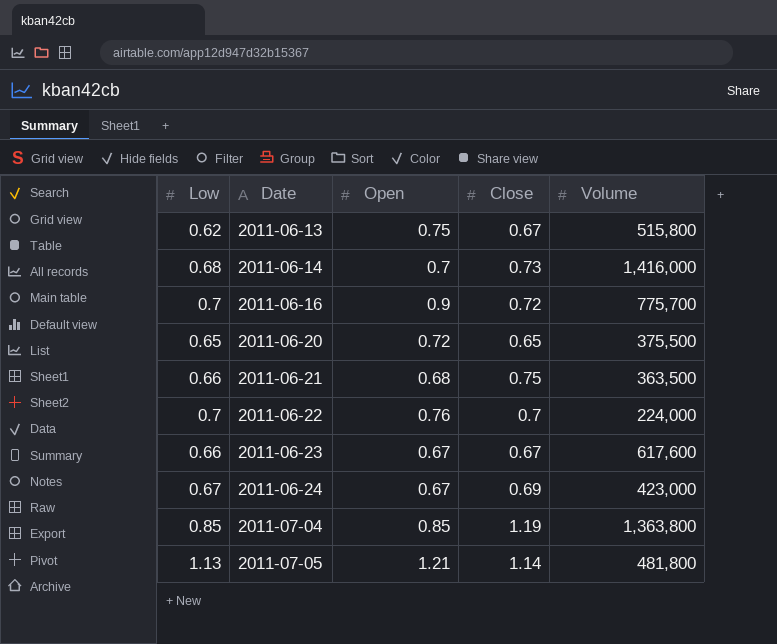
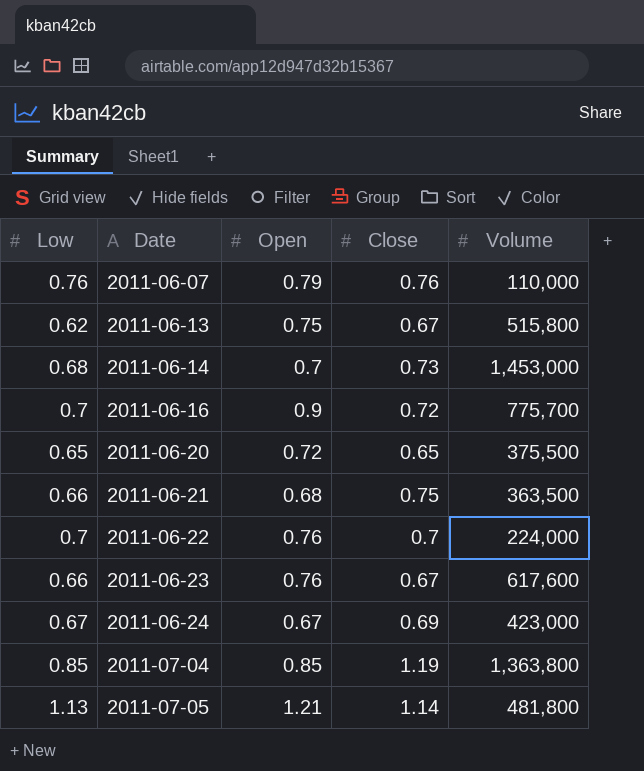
row 2011-06-07: none -> 0.76 | 0.79 | 0.76 | 110,000
2011-06-14 | Volume: 1,416,000 -> 1,453,000
2011-06-23 | Open: 0.67 -> 0.76

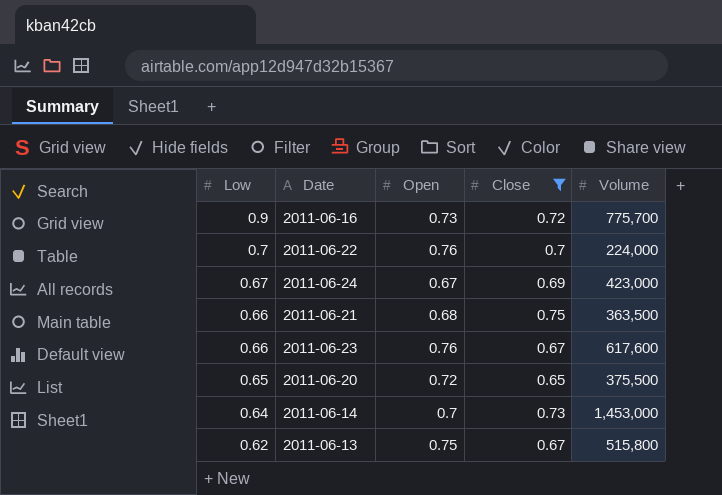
filter: none -> Close <= 0.75
row order: Date ascending -> Low descending
2011-06-16 | Low: 0.7 -> 0.9
2011-06-16 | Open: 0.9 -> 0.73
2011-06-14 | Low: 0.68 -> 0.64

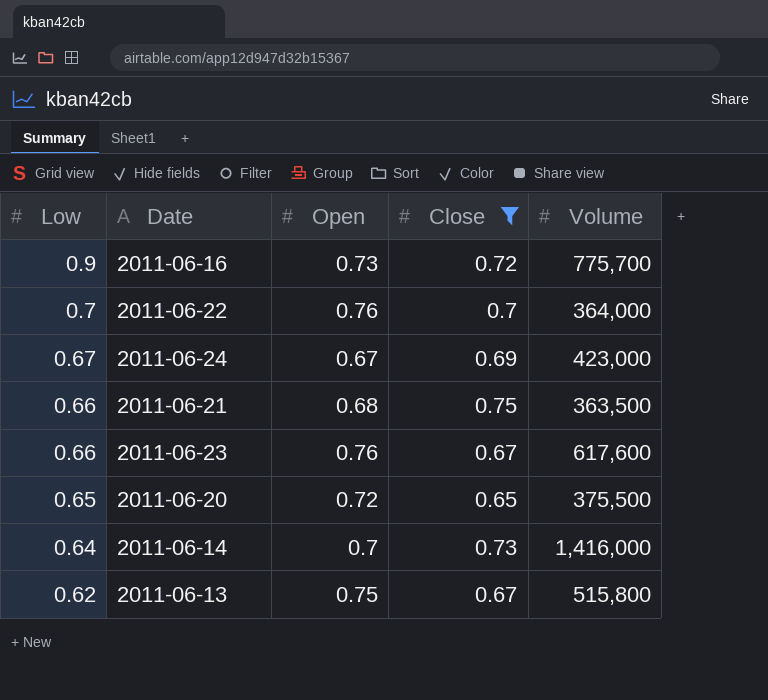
2011-06-22 | Volume: 224,000 -> 364,000
2011-06-14 | Volume: 1,453,000 -> 1,416,000

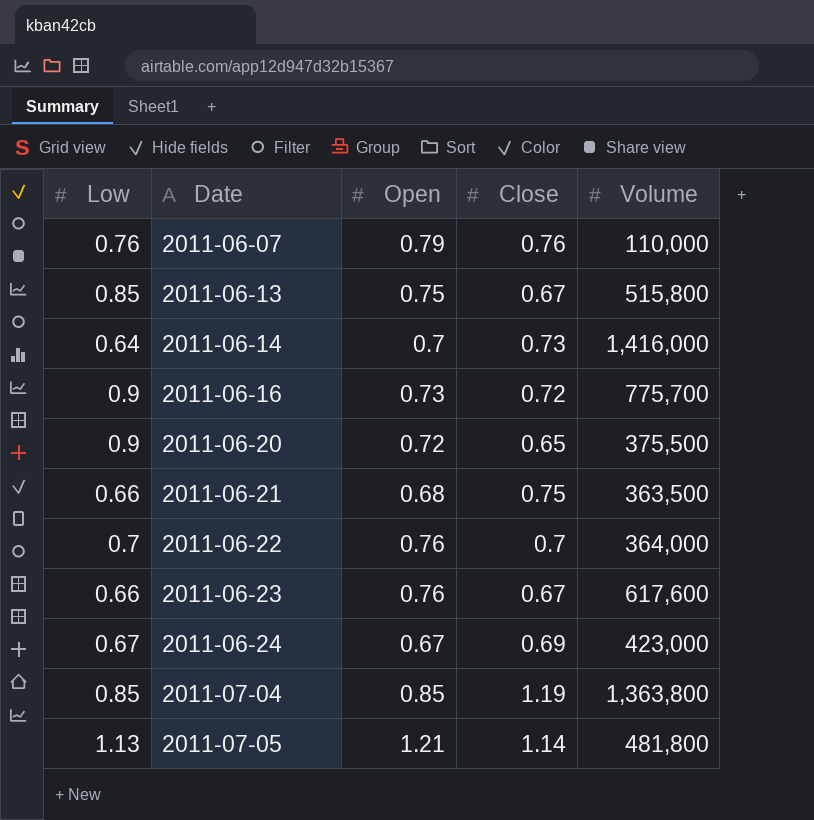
filter: Close <= 0.75 -> none
row order: Low descending -> Date ascending
2011-06-13 | Low: 0.62 -> 0.85
2011-06-20 | Low: 0.65 -> 0.9

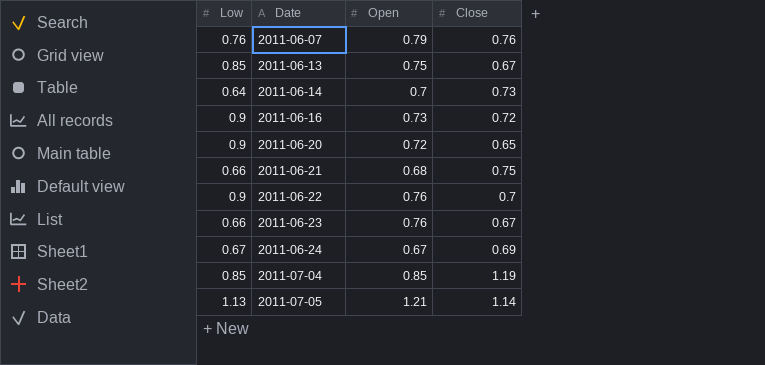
column Volume | position: 5 -> none
2011-06-22 | Low: 0.7 -> 0.9

